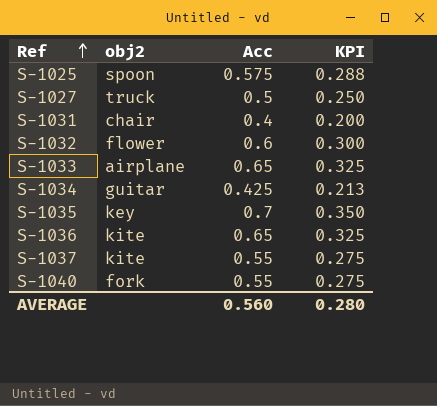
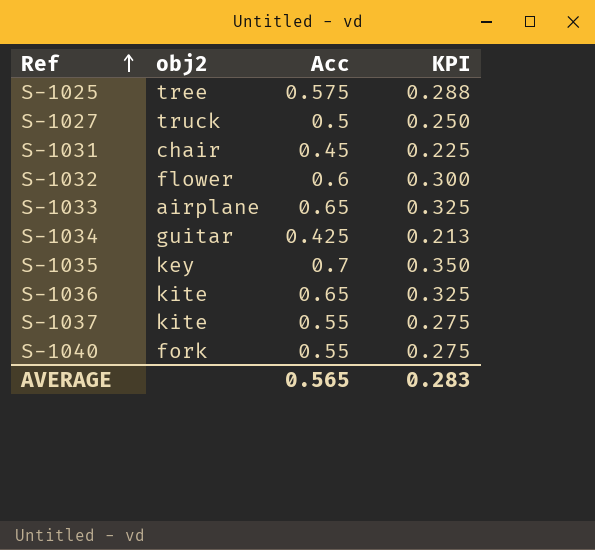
S-1025 | obj2: spoon -> tree
S-1031 | Acc: 0.4 -> 0.45
S-1031 | KPI: 0.200 -> 0.225
AVERAGE | Acc: 0.560 -> 0.565
AVERAGE | KPI: 0.280 -> 0.283

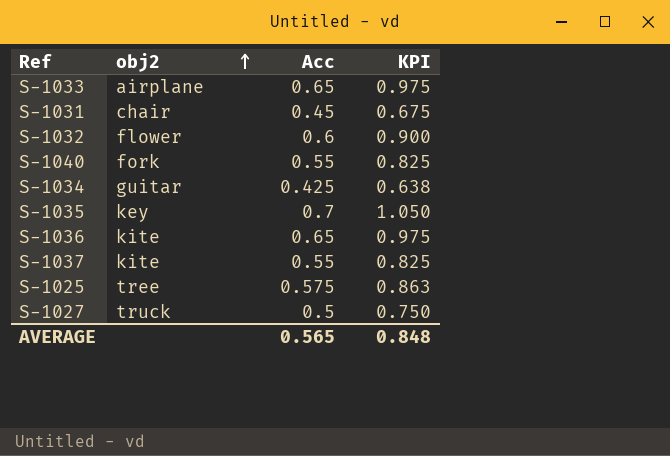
row order: Ref ascending -> obj2 ascending
column KPI | formula: [Acc] * 0.5 -> [Acc] * 1.5
AVERAGE | KPI: 0.283 -> 0.848

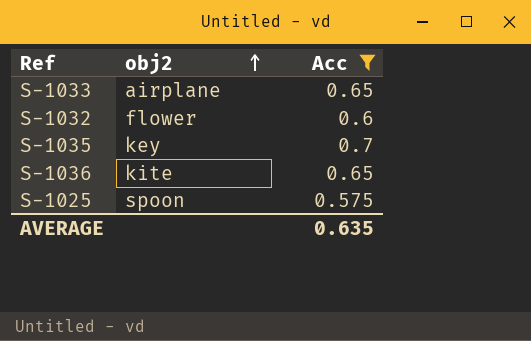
filter: none -> Acc >= 0.575
column KPI | formula: [Acc] * 1.5 -> none
S-1025 | obj2: tree -> spoon
AVERAGE | Acc: 0.565 -> 0.635

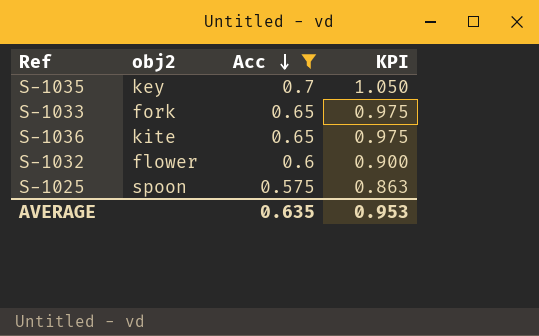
row order: obj2 ascending -> Acc descending
column KPI | formula: none -> [Acc] * 1.5
S-1033 | obj2: airplane -> fork

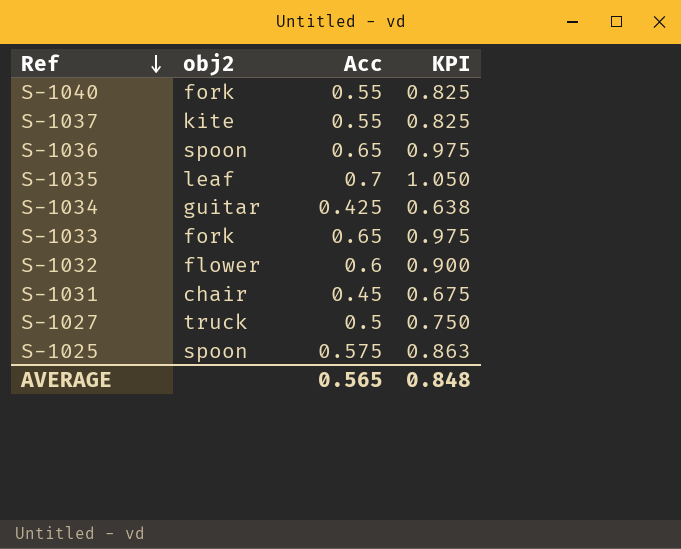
filter: Acc >= 0.575 -> none
row order: Acc descending -> Ref descending
S-1036 | obj2: kite -> spoon
S-1035 | obj2: key -> leaf
AVERAGE | Acc: 0.635 -> 0.565
AVERAGE | KPI: 0.953 -> 0.848

